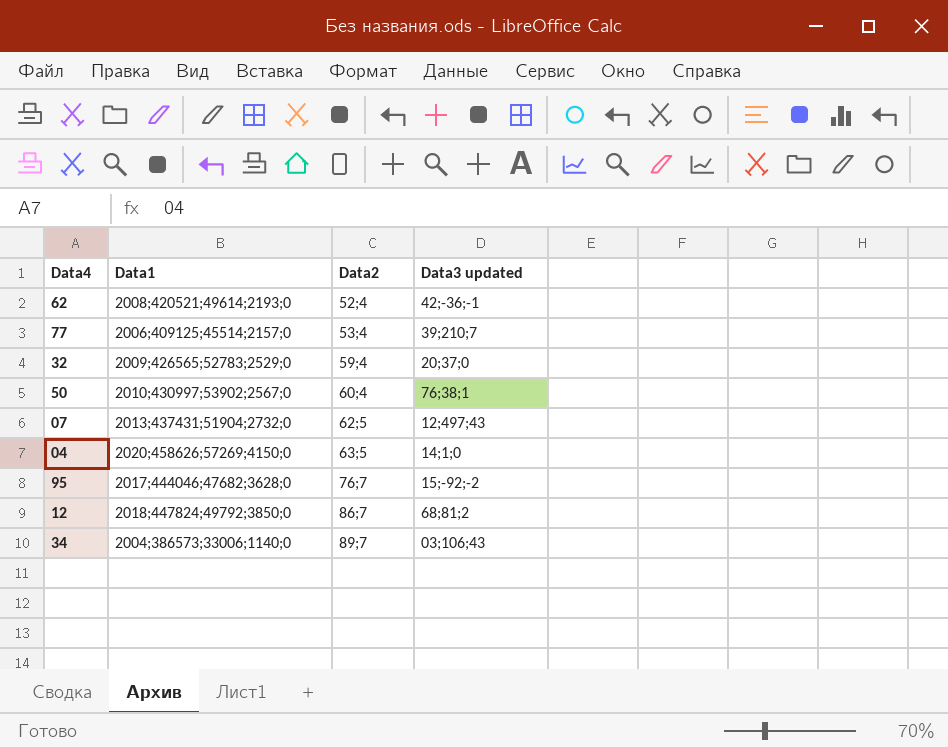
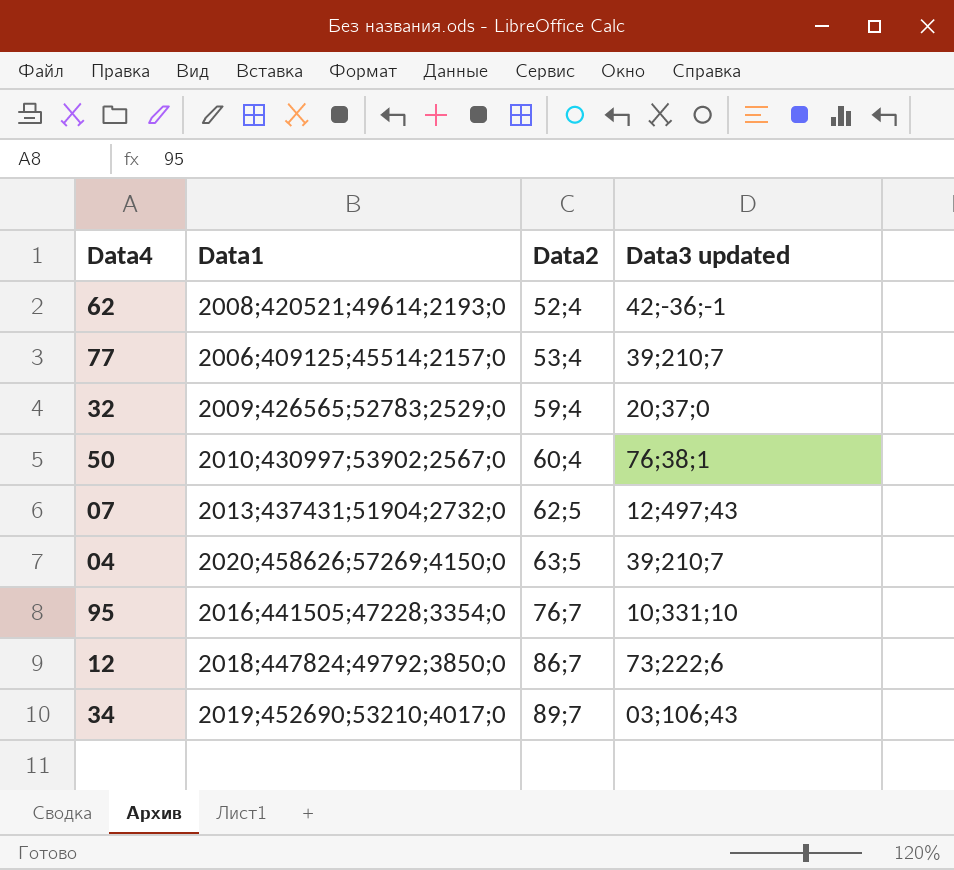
04 | Data3 updated: 14;1;0 -> 39;210;7
95 | Data1: 2017;444046;47682;3628;0 -> 2016;441505;47228;3354;0
95 | Data3 updated: 15;-92;-2 -> 10;331;10
12 | Data3 updated: 68;81;2 -> 73;222;6
34 | Data1: 2004;386573;33006;1140;0 -> 2019;452690;53210;4017;0

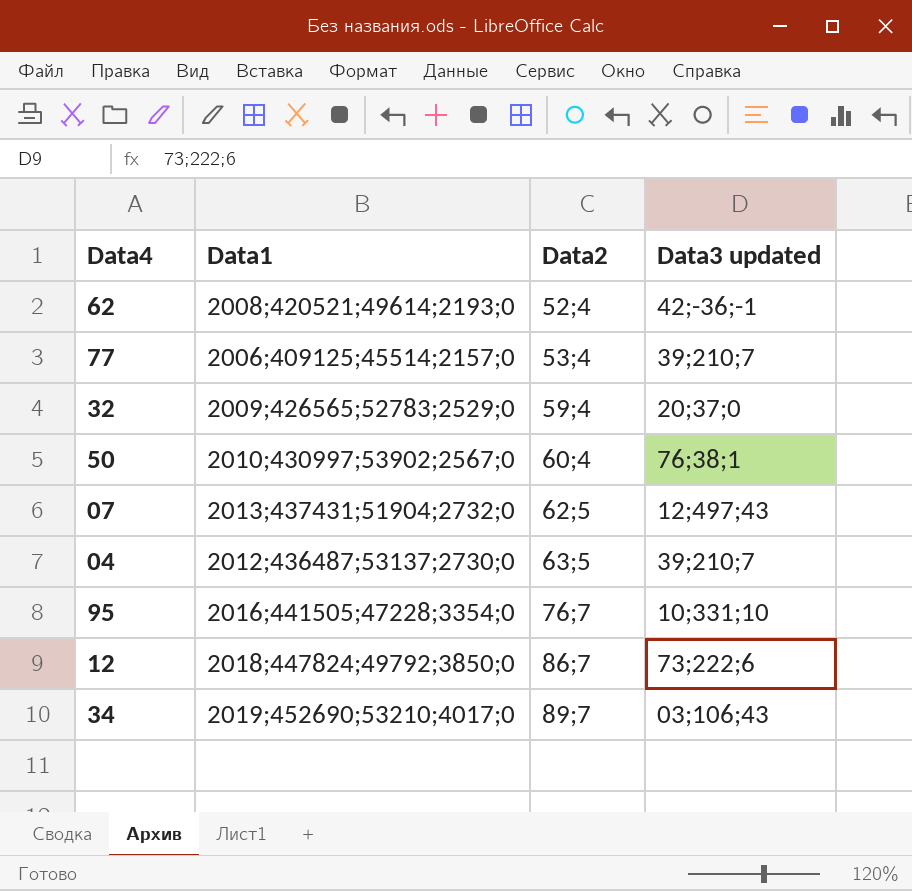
04 | Data1: 2020;458626;57269;4150;0 -> 2012;436487;53137;2730;0

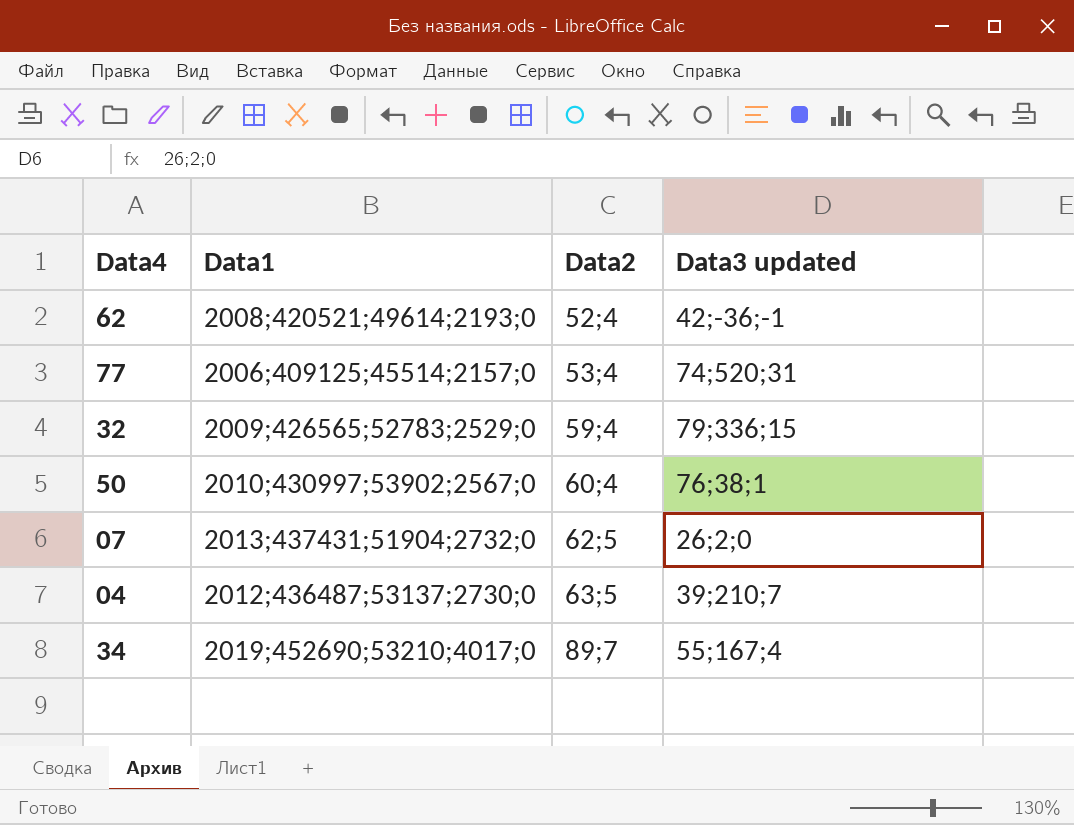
row 95: 2016;441505;47228;3354;0 | 76;7 | 10;331;10 -> none
row 12: 2018;447824;49792;3850;0 | 86;7 | 73;222;6 -> none
77 | Data3 updated: 39;210;7 -> 74;520;31
32 | Data3 updated: 20;37;0 -> 79;336;15
07 | Data3 updated: 12;497;43 -> 26;2;0
34 | Data3 updated: 03;106;43 -> 55;167;4

